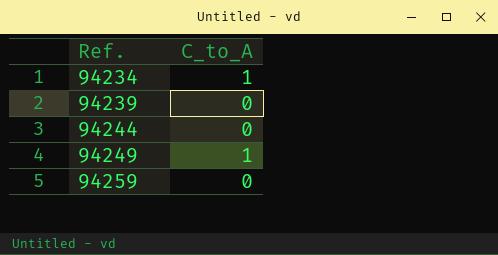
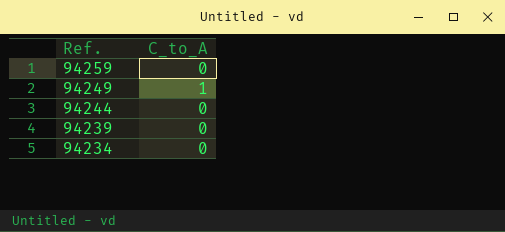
row order: Ref. ascending -> Ref. descending
94234 | C_to_A: 1 -> 0

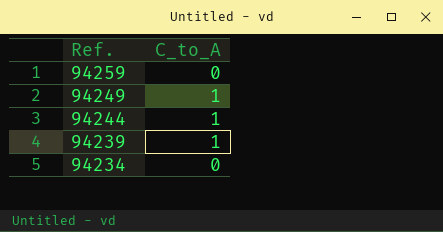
94244 | C_to_A: 0 -> 1
94239 | C_to_A: 0 -> 1

